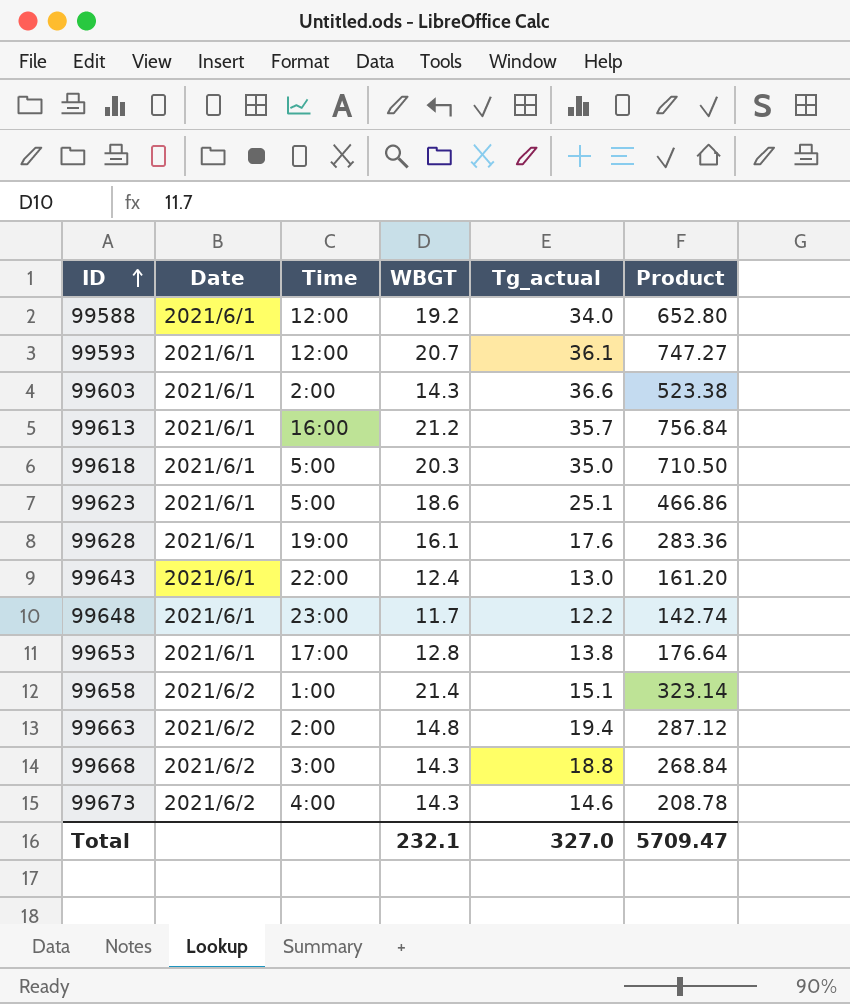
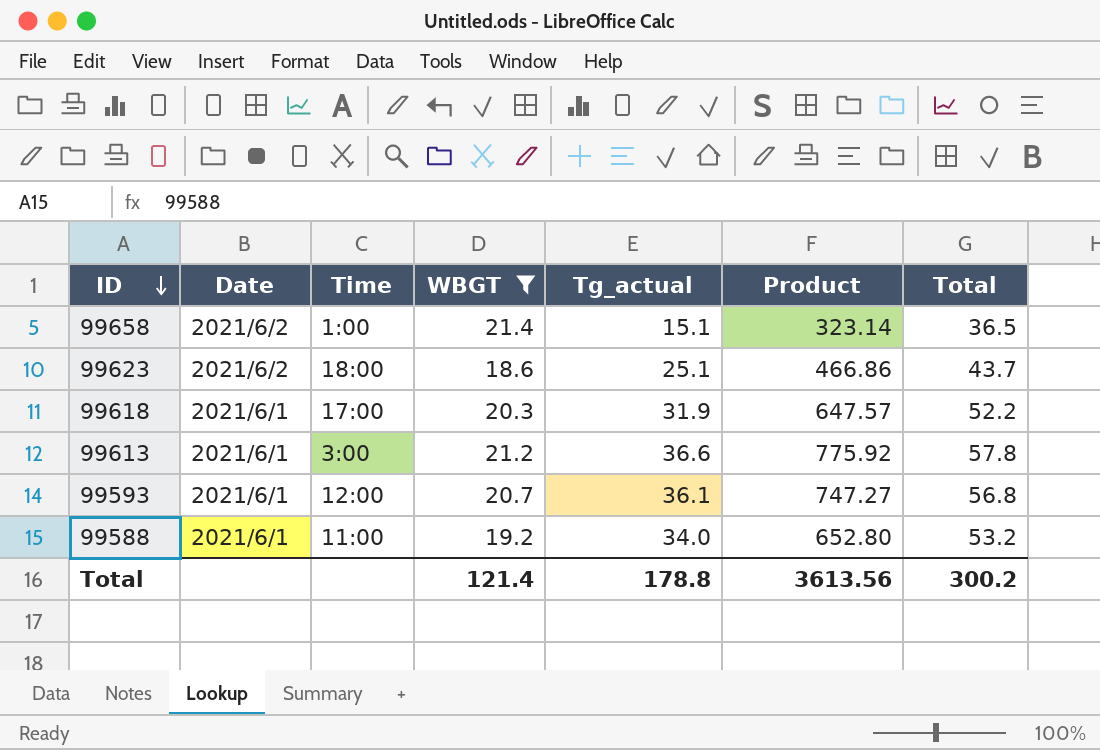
filter: none -> WBGT >= 18.6
row order: ID ascending -> ID descending
column Total | formula: none -> [WBGT] + [Tg_actual]
99623 | Date: 2021/6/1 -> 2021/6/2
99623 | Time: 5:00 -> 18:00
99618 | Time: 5:00 -> 17:00
99618 | Tg_actual: 35.0 -> 31.9
99618 | Product: 710.50 -> 647.57
99613 | Time: 16:00 -> 3:00
99613 | Tg_actual: 35.7 -> 36.6
99613 | Product: 756.84 -> 775.92
99588 | Time: 12:00 -> 11:00
Total | WBGT: 232.1 -> 121.4
Total | Tg_actual: 327.0 -> 178.8
Total | Product: 5709.47 -> 3613.56

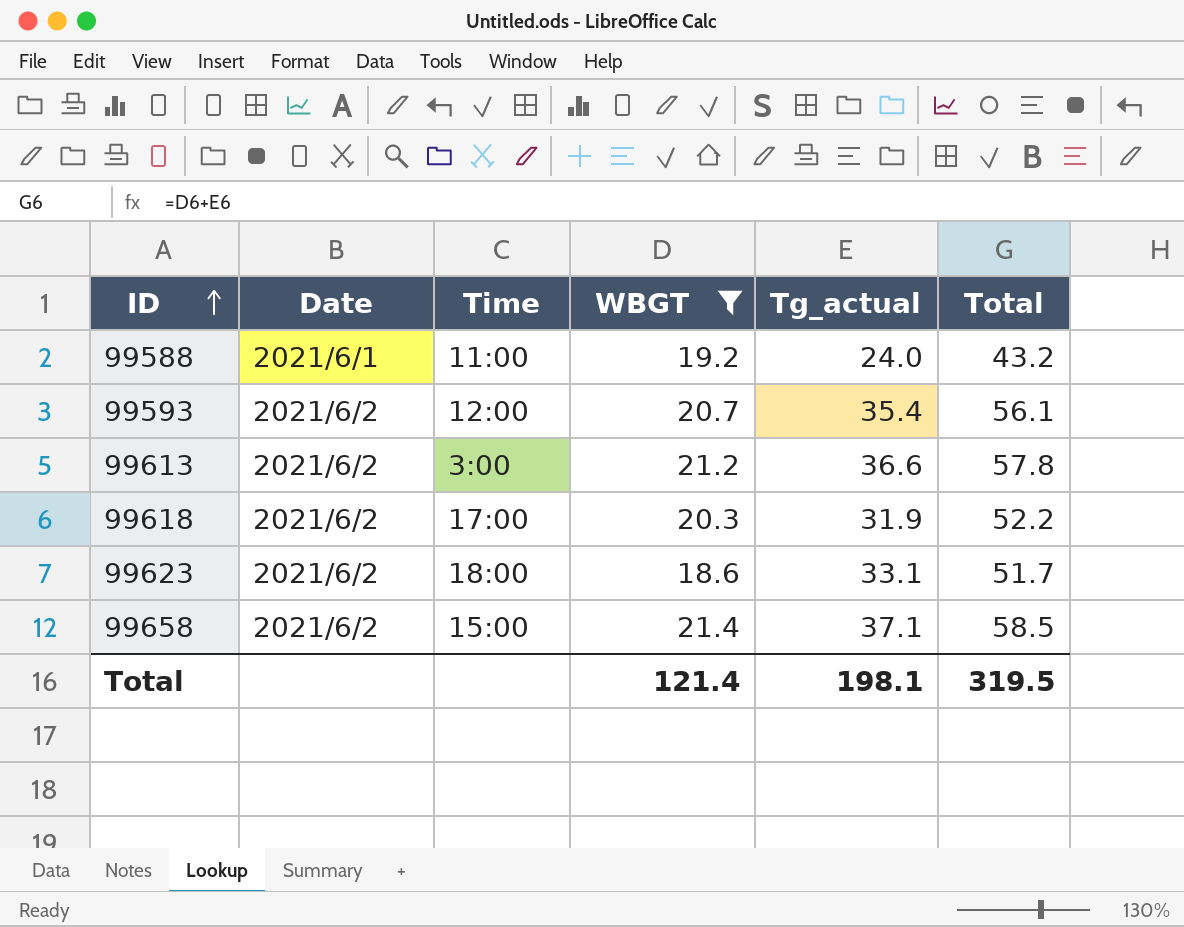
row order: ID descending -> ID ascending
column Product | formula: [WBGT] * [Tg_actual] -> none
99588 | Tg_actual: 34.0 -> 24.0
99588 | Total: 53.2 -> 43.2
99593 | Date: 2021/6/1 -> 2021/6/2
99593 | Tg_actual: 36.1 -> 35.4
99593 | Total: 56.8 -> 56.1
99613 | Date: 2021/6/1 -> 2021/6/2
99618 | Date: 2021/6/1 -> 2021/6/2
99623 | Tg_actual: 25.1 -> 33.1
99623 | Total: 43.7 -> 51.7
99658 | Time: 1:00 -> 15:00
99658 | Tg_actual: 15.1 -> 37.1
99658 | Total: 36.5 -> 58.5
Total | Tg_actual: 178.8 -> 198.1
Total | Total: 300.2 -> 319.5

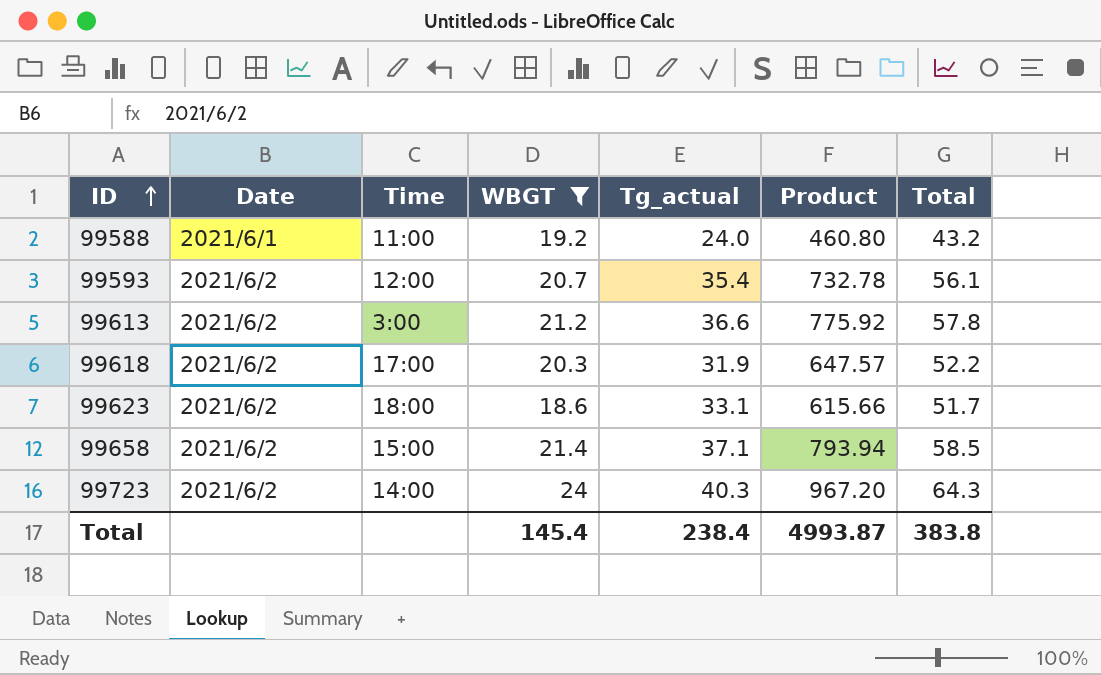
column Product | formula: none -> [WBGT] * [Tg_actual]
row 99723: none -> 2021/6/2 | 14:00 | 24 | 40.3 | 967.20 | 64.3
Total | WBGT: 121.4 -> 145.4
Total | Tg_actual: 198.1 -> 238.4
Total | Total: 319.5 -> 383.8

